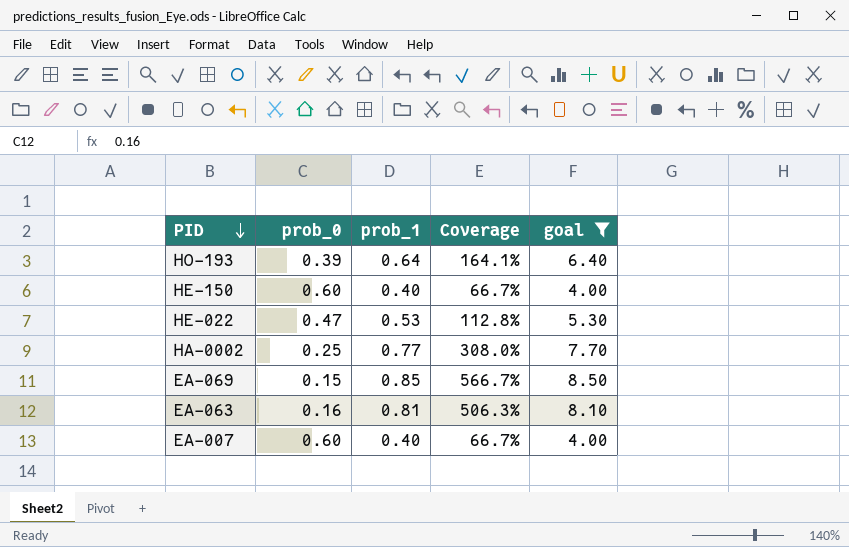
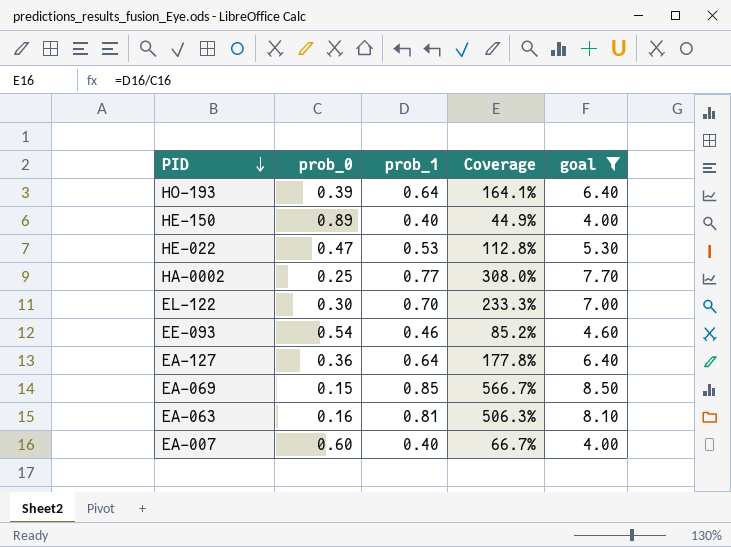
HE-150 | prob_0: 0.60 -> 0.89
HE-150 | Coverage: 66.7% -> 44.9%
row EL-122: none -> 0.30 | 0.70 | 233.3% | 7.00
row EE-093: none -> 0.54 | 0.46 | 85.2% | 4.60
row EA-127: none -> 0.36 | 0.64 | 177.8% | 6.40

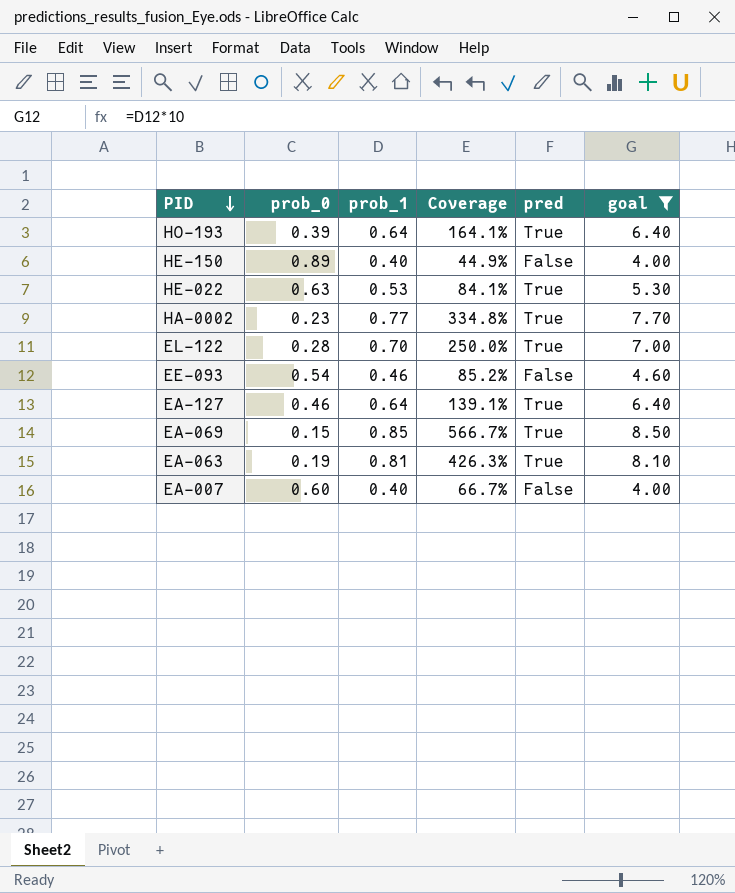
column pred | position: none -> 5
HE-022 | prob_0: 0.47 -> 0.63
HE-022 | Coverage: 112.8% -> 84.1%
HA-0002 | prob_0: 0.25 -> 0.23
HA-0002 | Coverage: 308.0% -> 334.8%
EL-122 | prob_0: 0.30 -> 0.28
EL-122 | Coverage: 233.3% -> 250.0%
EA-127 | prob_0: 0.36 -> 0.46
EA-127 | Coverage: 177.8% -> 139.1%
EA-063 | prob_0: 0.16 -> 0.19
EA-063 | Coverage: 506.3% -> 426.3%

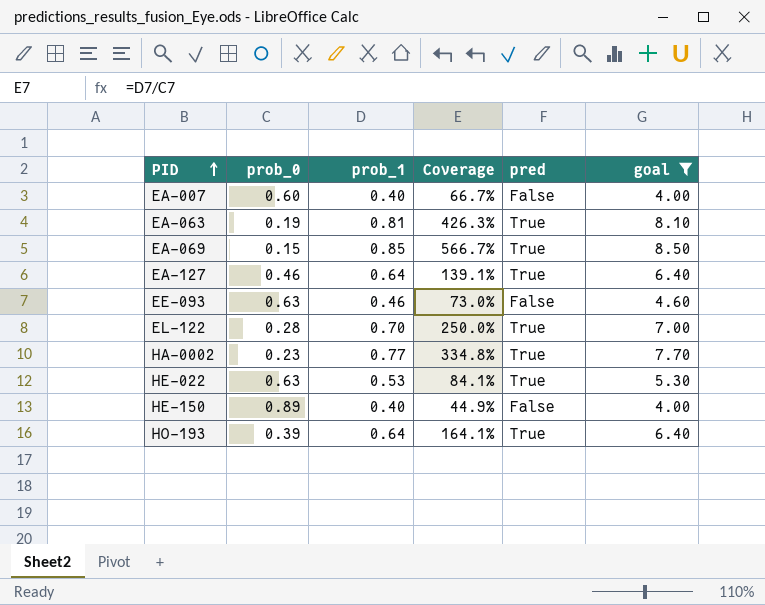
row order: PID descending -> PID ascending
EE-093 | prob_0: 0.54 -> 0.63
EE-093 | Coverage: 85.2% -> 73.0%

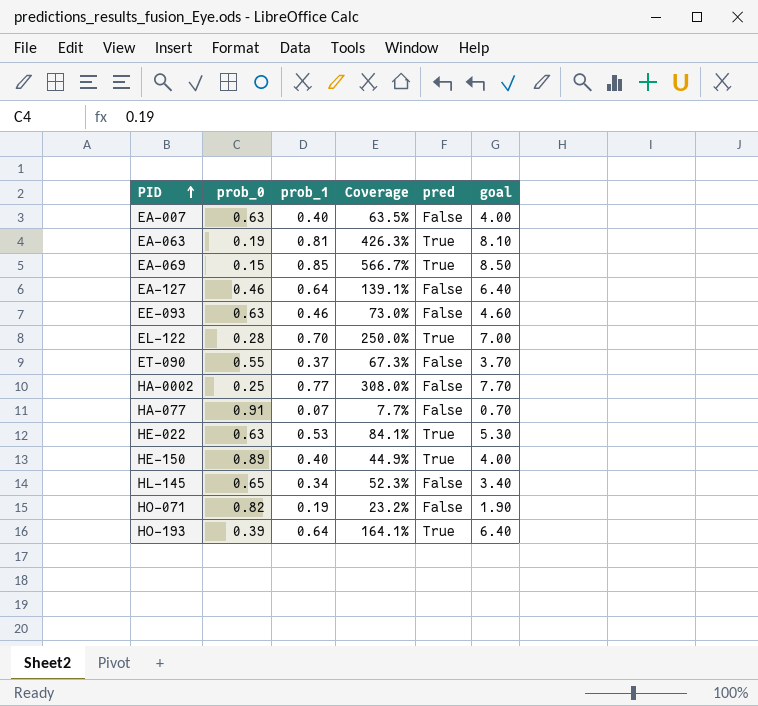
filter: goal >= 4.00 -> none
EA-007 | prob_0: 0.60 -> 0.63
EA-007 | Coverage: 66.7% -> 63.5%
EA-127 | pred: True -> False
HA-0002 | prob_0: 0.23 -> 0.25
HA-0002 | Coverage: 334.8% -> 308.0%
HA-0002 | pred: True -> False
HE-150 | pred: False -> True

